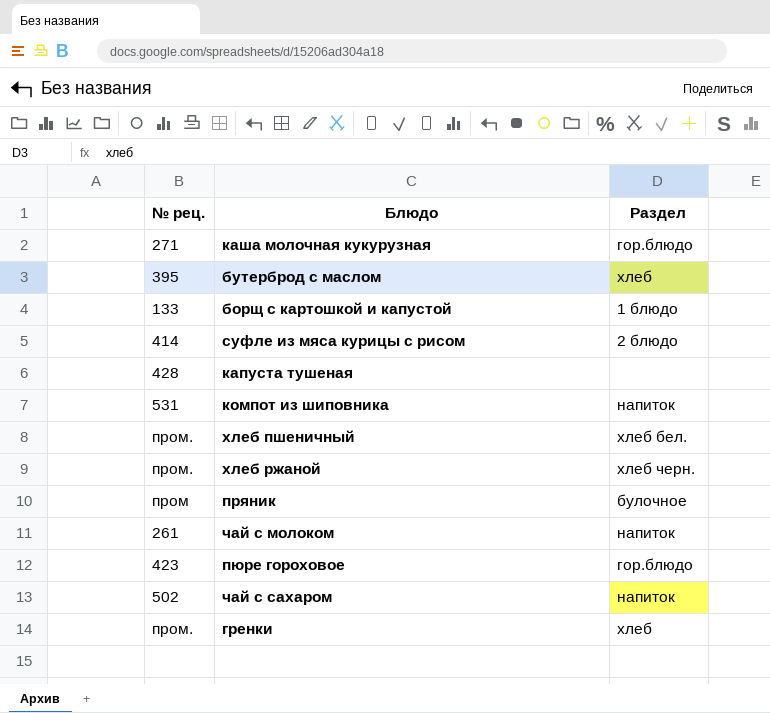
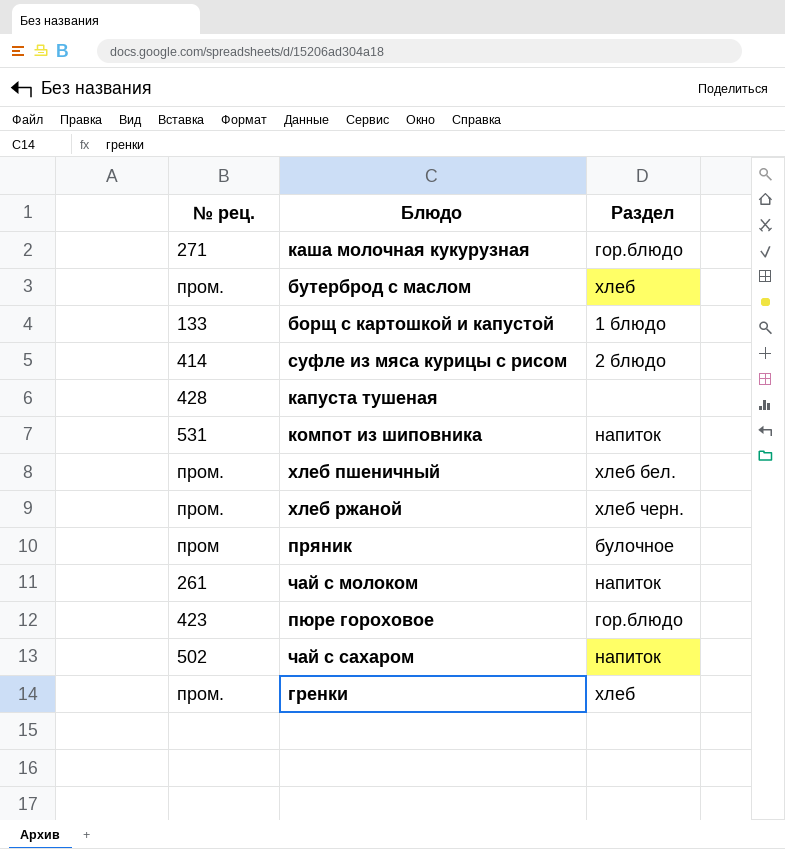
бутерброд с маслом | № рец.: 395 -> пром.

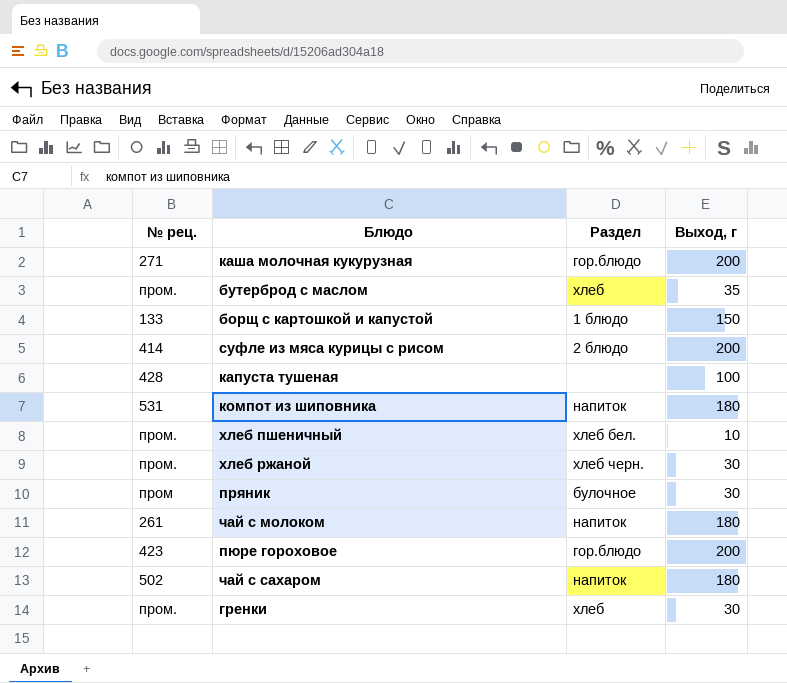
column Выход, г | position: none -> 4

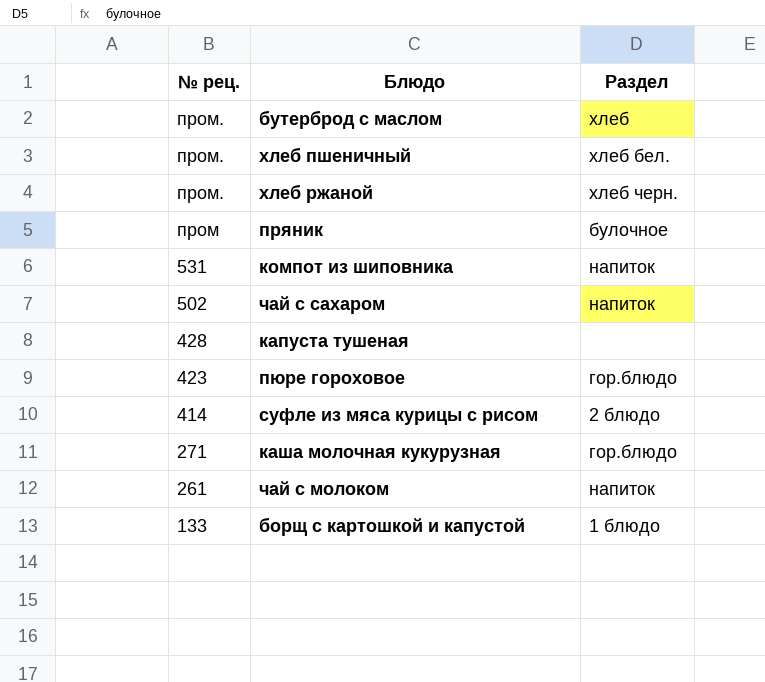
row order: none -> № рец. descending
column Выход, г | position: 4 -> none
row гренки: пром. | хлеб | 30 -> none

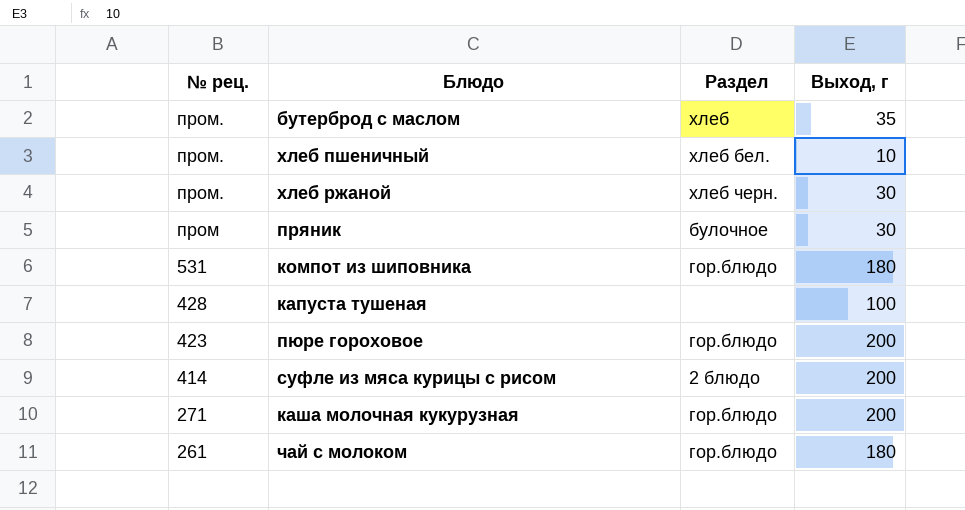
column Выход, г | position: none -> 4
row чай с сахаром: 502 | напиток -> none
row борщ с картошкой и капустой: 133 | 1 блюдо -> none
компот из шиповника | Раздел: напиток -> гор.блюдо
чай с молоком | Раздел: напиток -> гор.блюдо

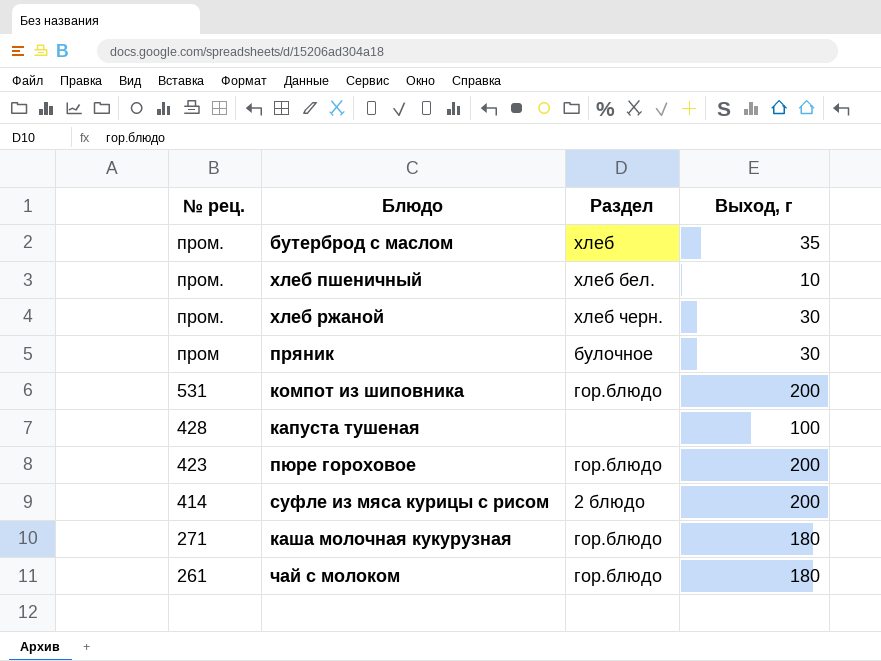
компот из шиповника | Выход, г: 180 -> 200
каша молочная кукурузная | Выход, г: 200 -> 180

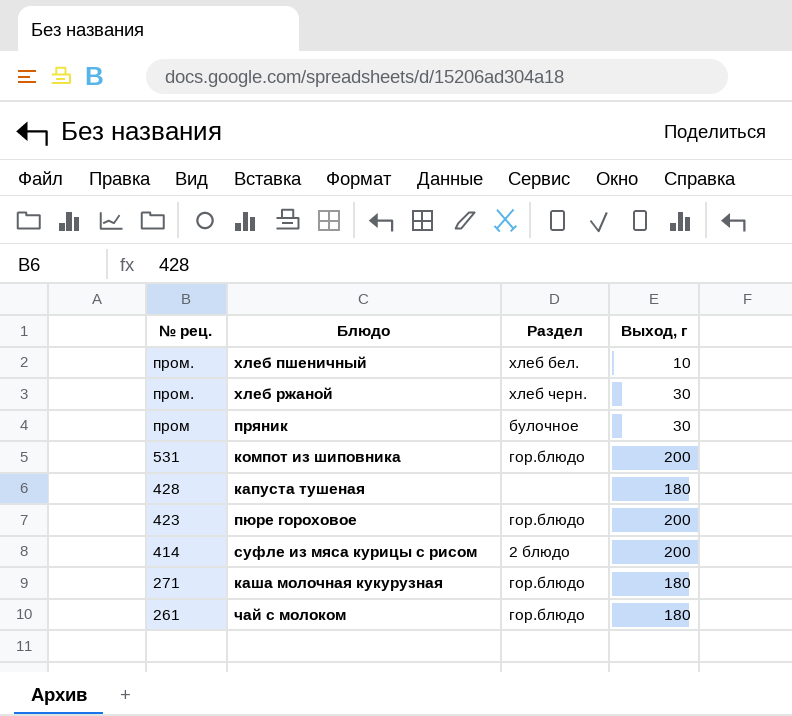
row бутерброд с маслом: пром. | хлеб | 35 -> none
капуста тушеная | Выход, г: 100 -> 180

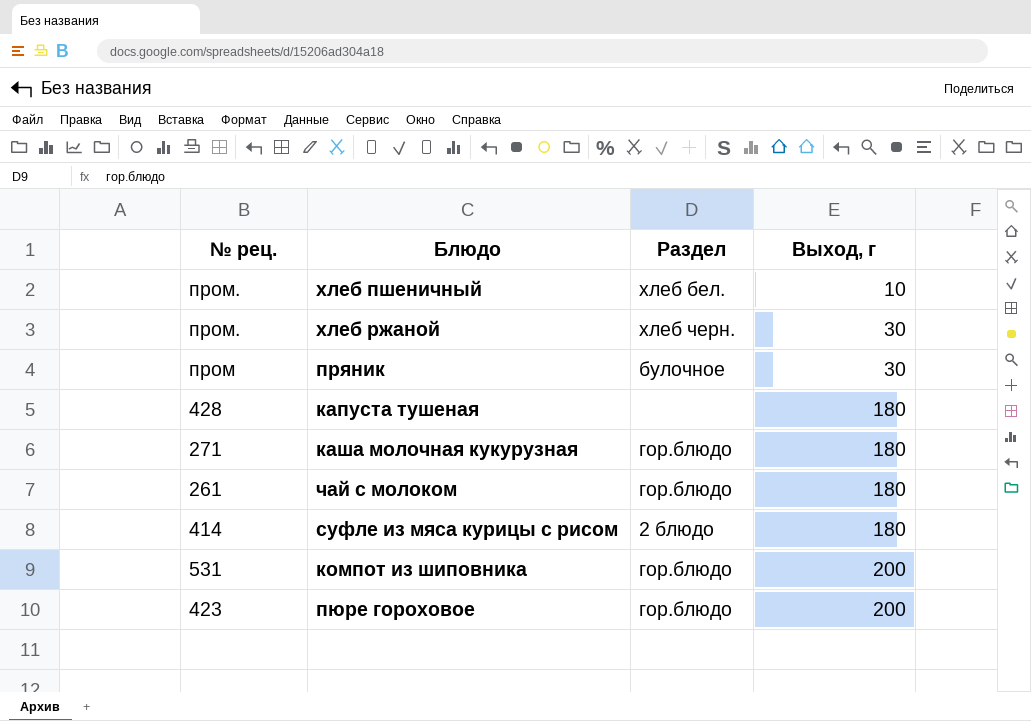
row order: № рец. descending -> Выход, г ascending
суфле из мяса курицы с рисом | Выход, г: 200 -> 180

